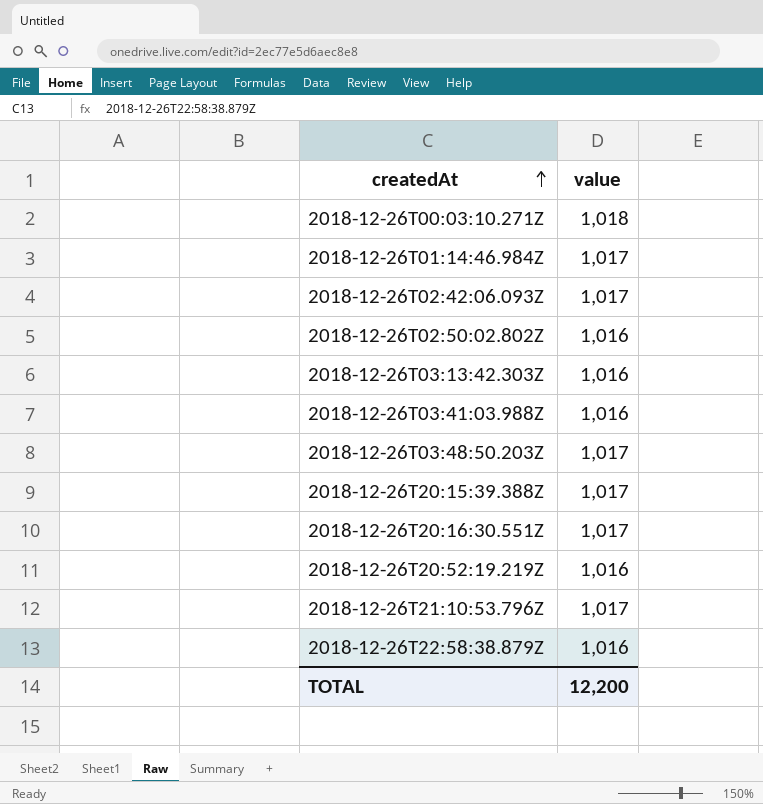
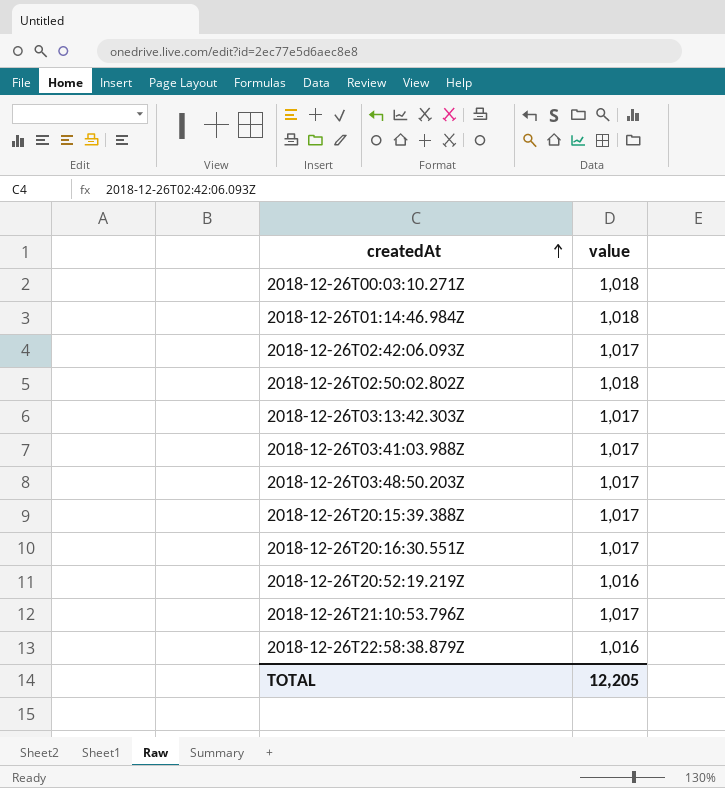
2018-12-26T01:14:46.984Z | value: 1,017 -> 1,018
2018-12-26T02:50:02.802Z | value: 1,016 -> 1,018
2018-12-26T03:13:42.303Z | value: 1,016 -> 1,017
2018-12-26T03:41:03.988Z | value: 1,016 -> 1,017
TOTAL | value: 12,200 -> 12,205

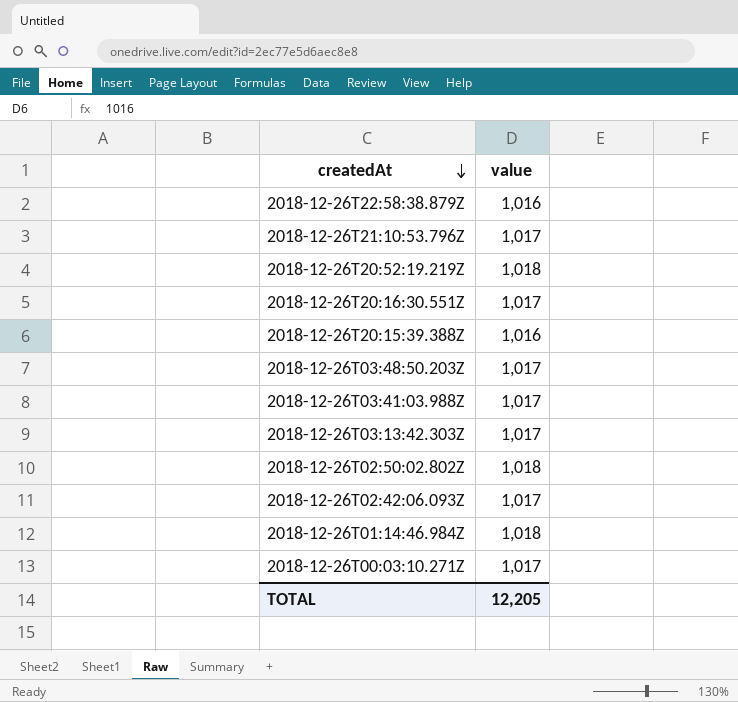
row order: createdAt ascending -> createdAt descending
2018-12-26T20:52:19.219Z | value: 1,016 -> 1,018
2018-12-26T20:15:39.388Z | value: 1,017 -> 1,016
2018-12-26T00:03:10.271Z | value: 1,018 -> 1,017

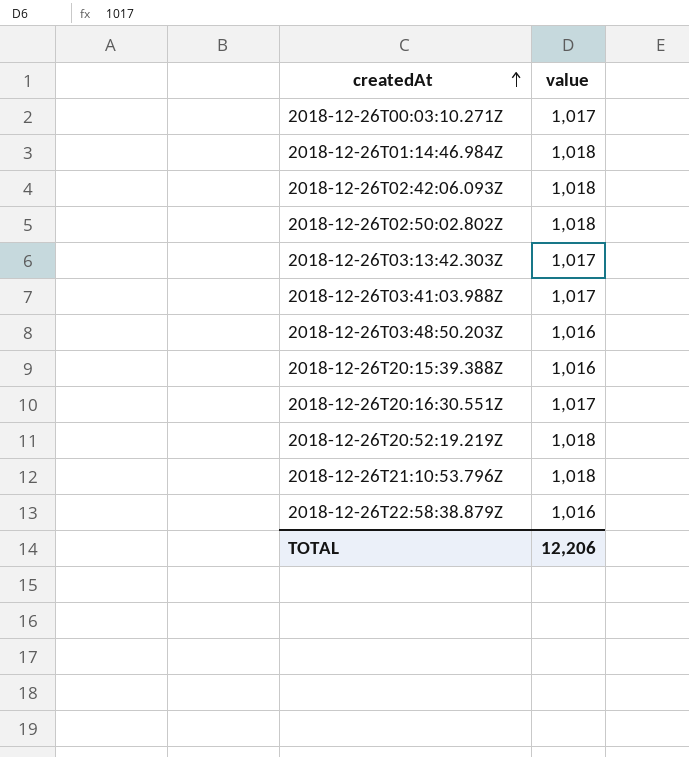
row order: createdAt descending -> createdAt ascending
2018-12-26T02:42:06.093Z | value: 1,017 -> 1,018
2018-12-26T03:48:50.203Z | value: 1,017 -> 1,016
2018-12-26T21:10:53.796Z | value: 1,017 -> 1,018
TOTAL | value: 12,205 -> 12,206

